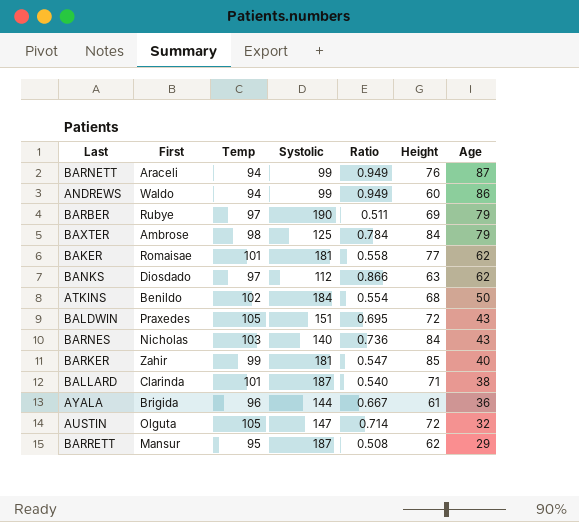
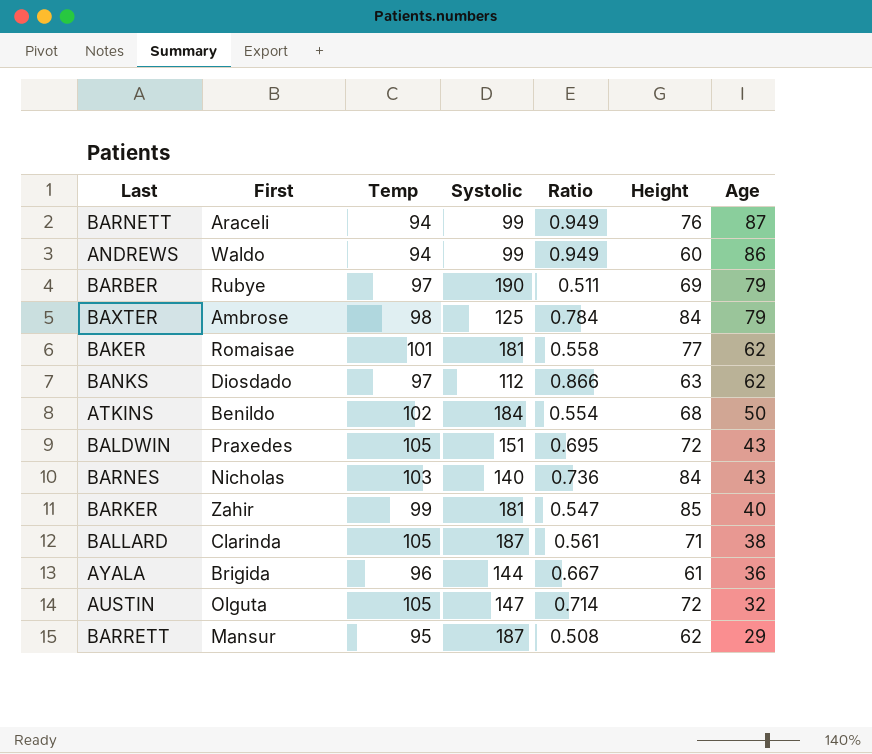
BALLARD | Temp: 101 -> 105
BALLARD | Ratio: 0.540 -> 0.561

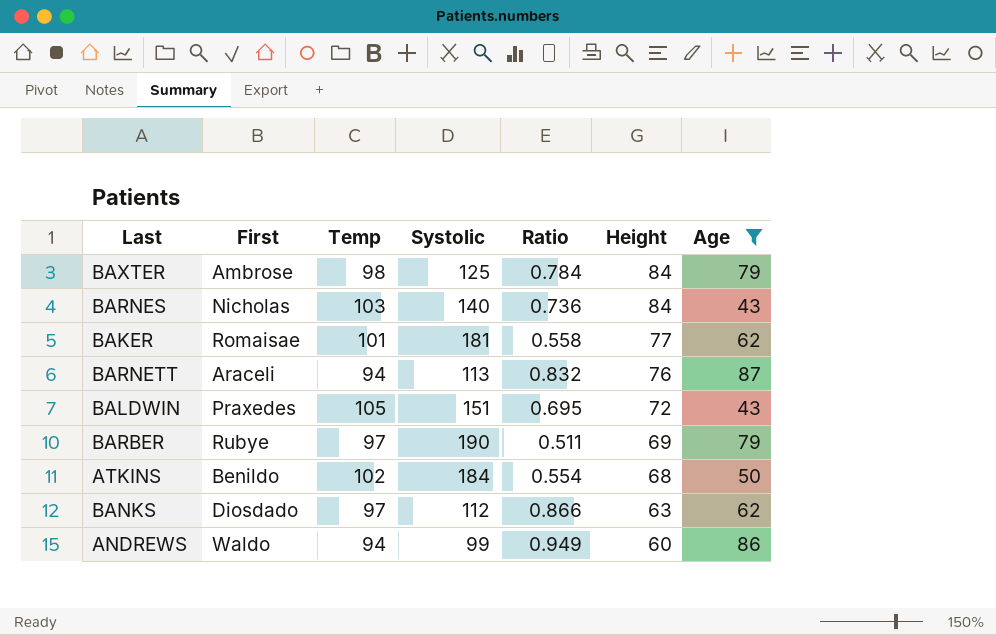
filter: none -> Age >= 43
row order: Age descending -> Height descending
BARNETT | Systolic: 99 -> 113
BARNETT | Ratio: 0.949 -> 0.832

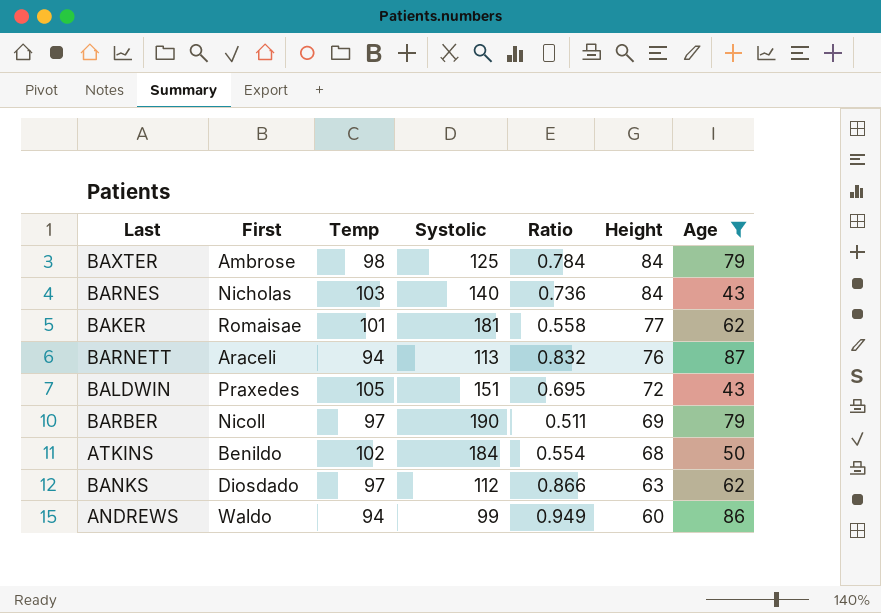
BARBER | First: Rubye -> Nicoll

